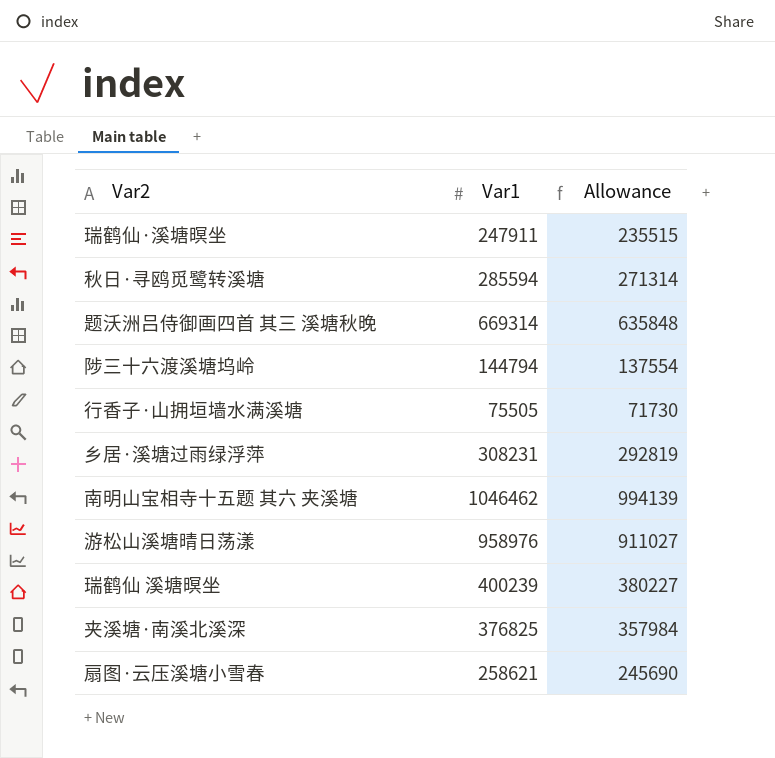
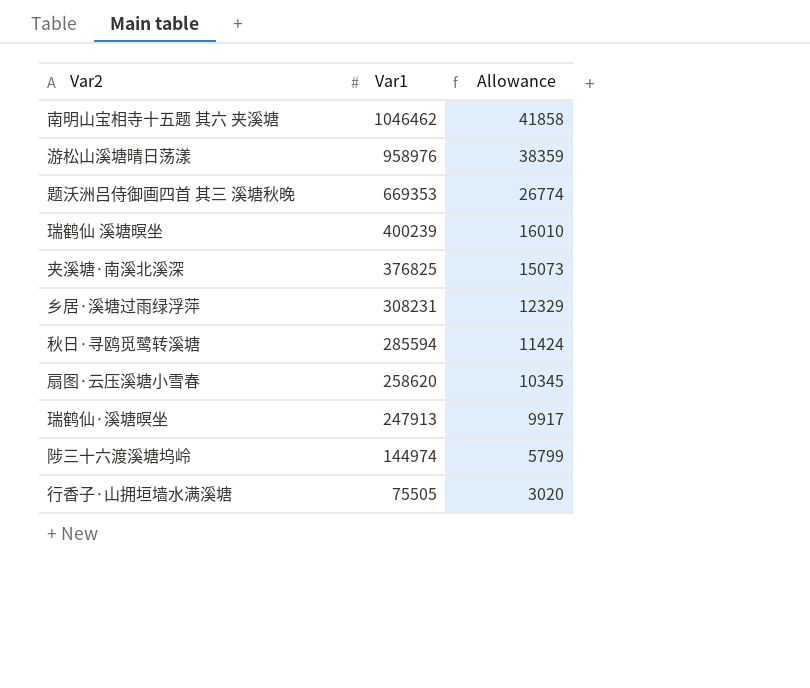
row order: none -> Var1 descending
column Allowance | formula: [Var1] * 0.95 -> [Var1] * 0.04
题沃洲吕侍御画四首 其三 溪塘秋晚 | Var1: 669314 -> 669353
扇图·云压溪塘小雪春 | Var1: 258621 -> 258620
瑞鹤仙·溪塘暝坐 | Var1: 247911 -> 247913
陟三十六渡溪塘坞岭 | Var1: 144794 -> 144974

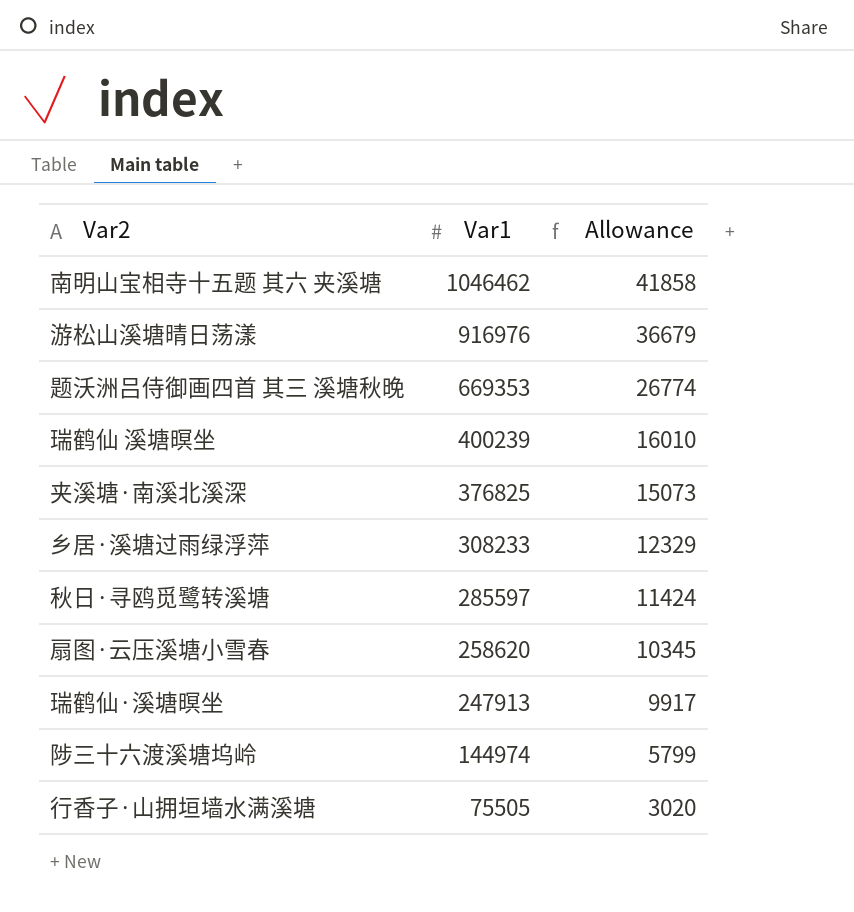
游松山溪塘晴日荡漾 | Var1: 958976 -> 916976
游松山溪塘晴日荡漾 | Allowance: 38359 -> 36679
乡居·溪塘过雨绿浮萍 | Var1: 308231 -> 308233
秋日·寻鸥觅鹭转溪塘 | Var1: 285594 -> 285597

